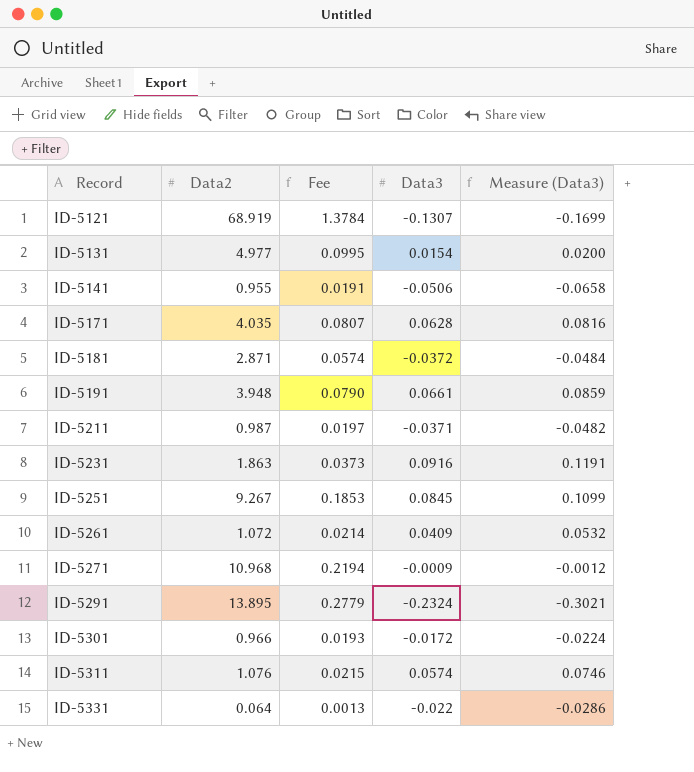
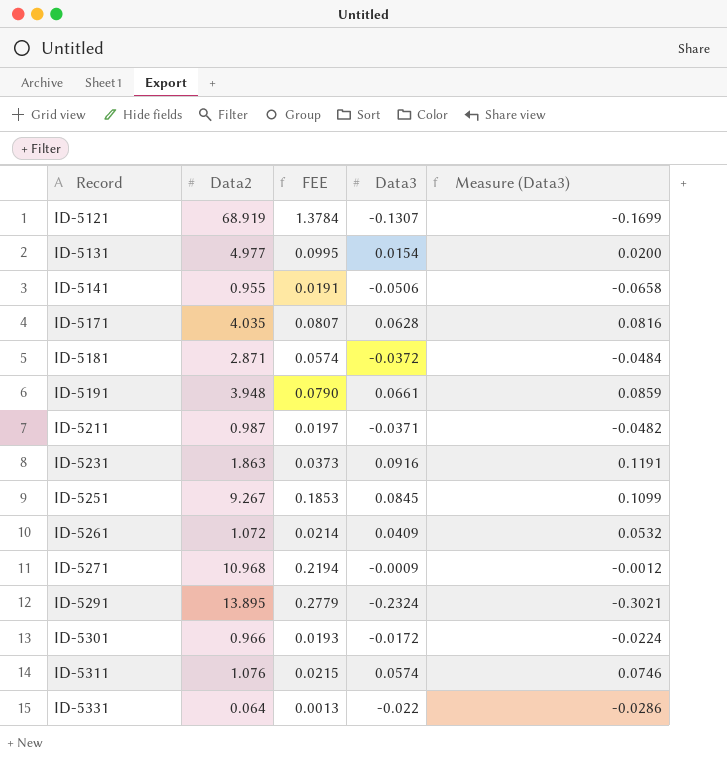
column name: Fee -> FEE

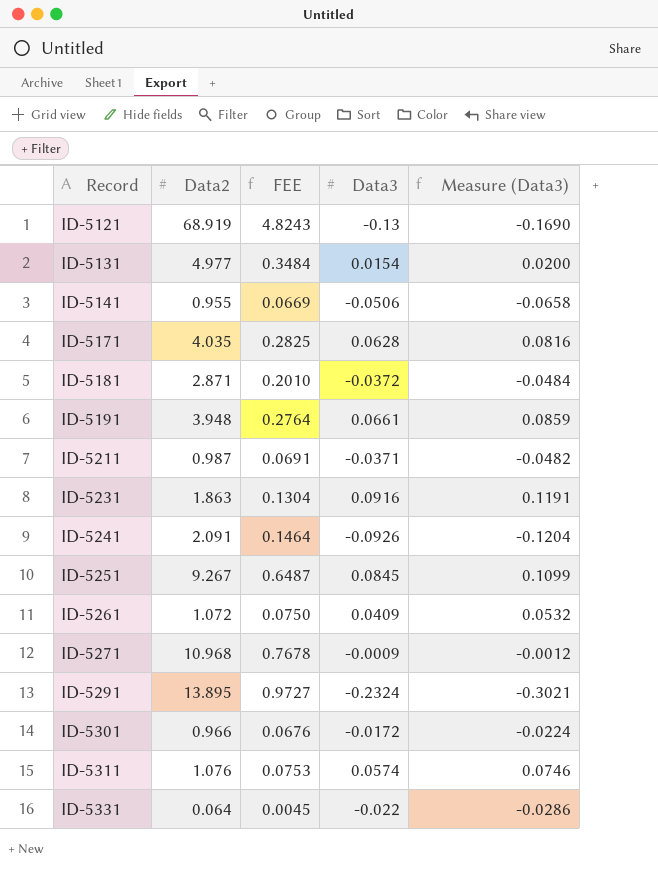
column FEE | formula: [Data2] * 0.02 -> [Data2] * 0.07
ID-5121 | Data3: -0.1307 -> -0.13
ID-5121 | Measure (Data3): -0.1699 -> -0.1690
row ID-5241: none -> 2.091 | 0.1464 | -0.0926 | -0.1204

